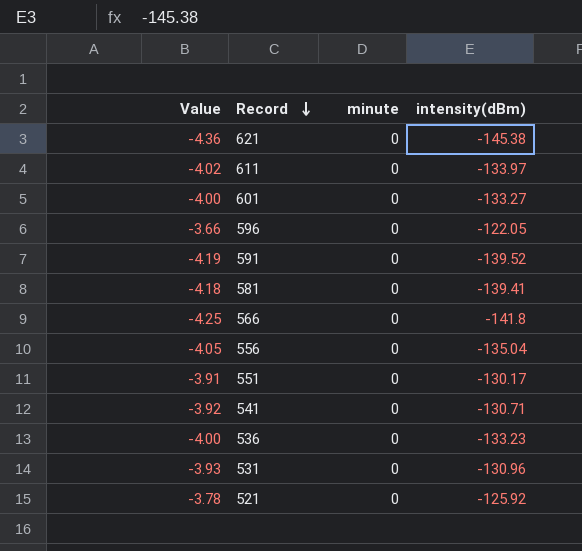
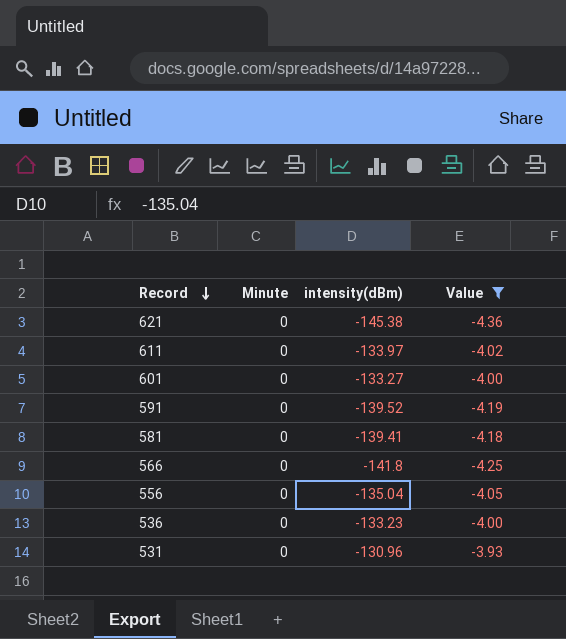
filter: none -> Value <= -3.93
column name: minute -> Minute
column Value | position: 1 -> 4

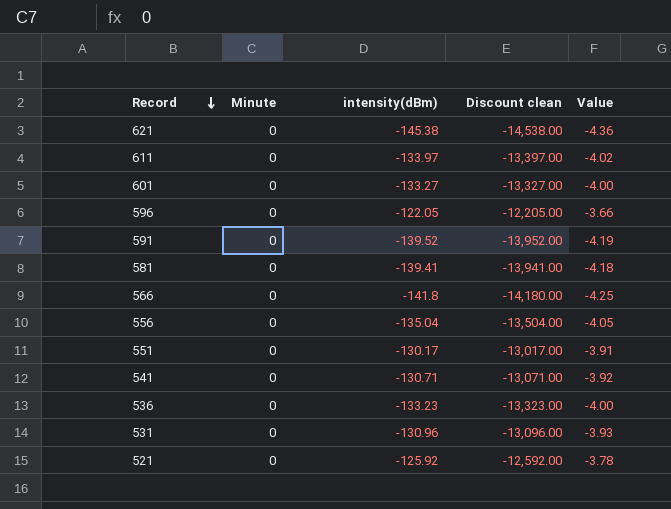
filter: Value <= -3.93 -> none
column Discount clean | formula: none -> [intensity(dBm)] * 100

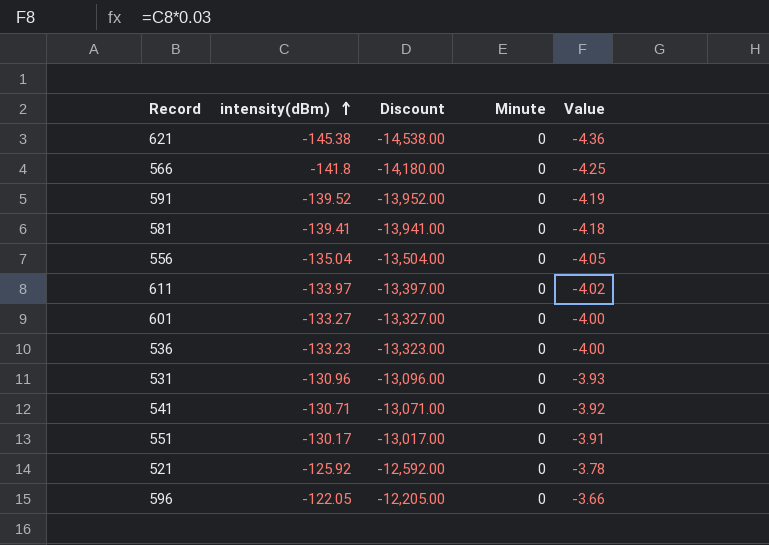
row order: Record descending -> intensity(dBm) ascending
column name: Discount clean -> Discount
column Minute | position: 2 -> 4

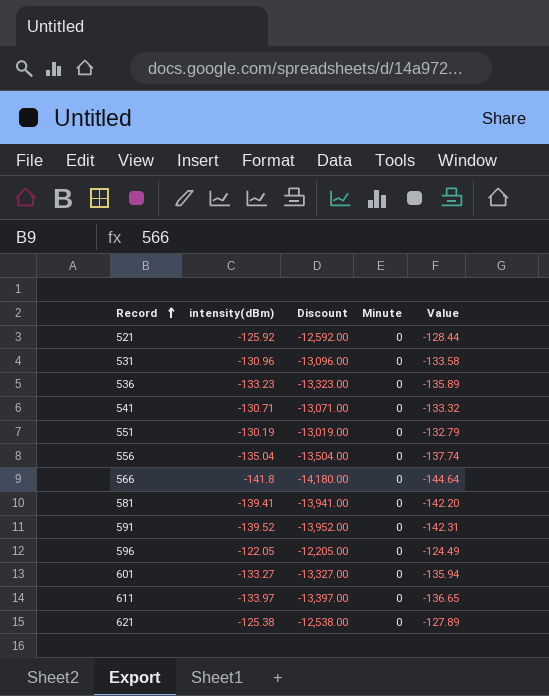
row order: intensity(dBm) ascending -> Record ascending
column Value | formula: [intensity(dBm)] * 0.03 -> [intensity(dBm)] * 1.02
551 | intensity(dBm): -130.17 -> -130.19
551 | Discount: -13,017.00 -> -13,019.00
621 | intensity(dBm): -145.38 -> -125.38
621 | Discount: -14,538.00 -> -12,538.00

